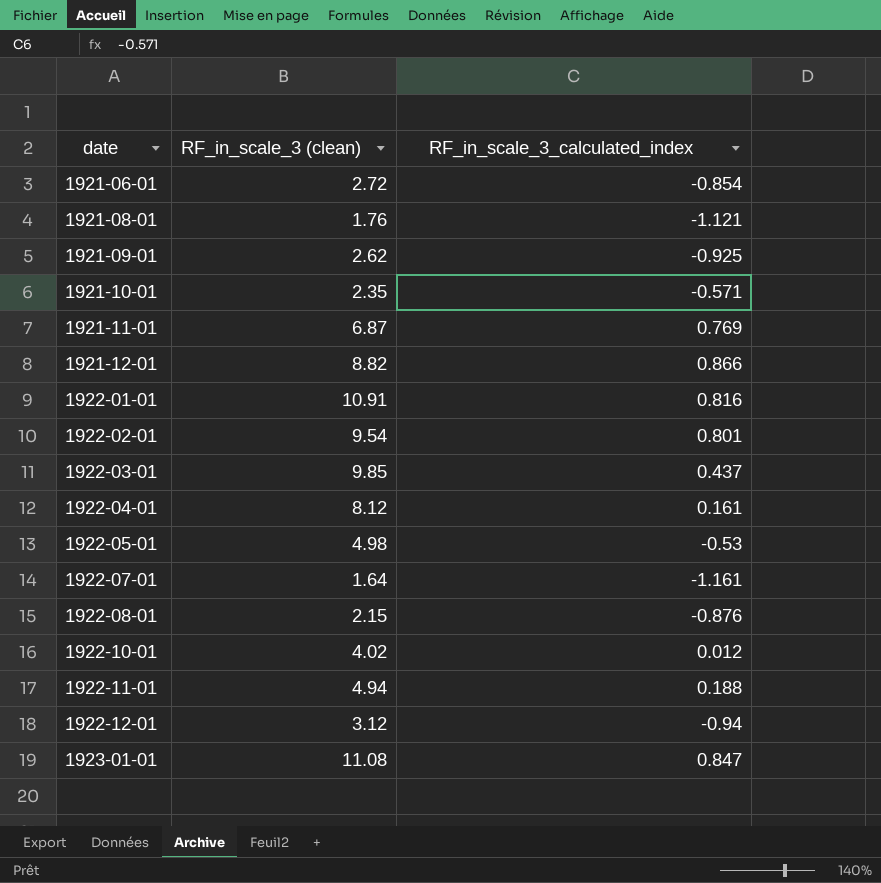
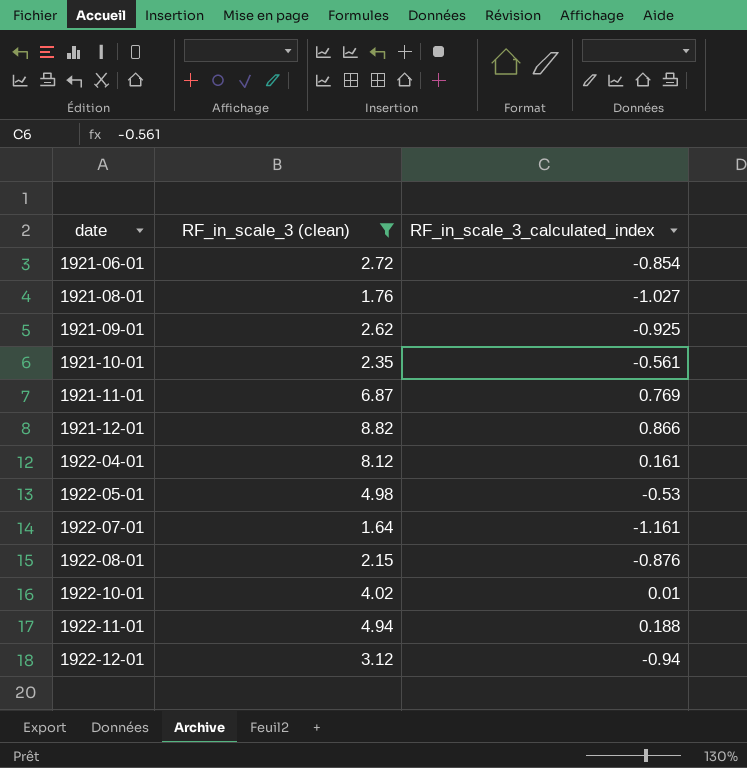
filter: none -> RF_in_scale_3 (clean) <= 8.82
1921-08-01 | RF_in_scale_3_calculated_index: -1.121 -> -1.027
1921-10-01 | RF_in_scale_3_calculated_index: -0.571 -> -0.561
1922-10-01 | RF_in_scale_3_calculated_index: 0.012 -> 0.01

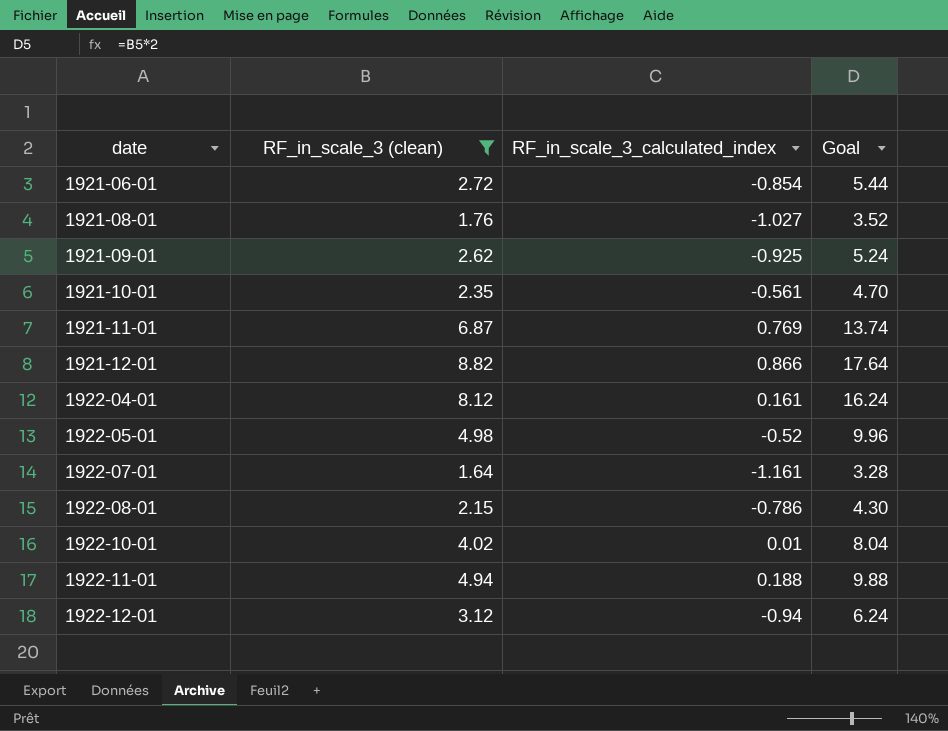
column Goal | formula: none -> [RF_in_scale_3 (clean)] * 2
1922-05-01 | RF_in_scale_3_calculated_index: -0.53 -> -0.52
1922-08-01 | RF_in_scale_3_calculated_index: -0.876 -> -0.786

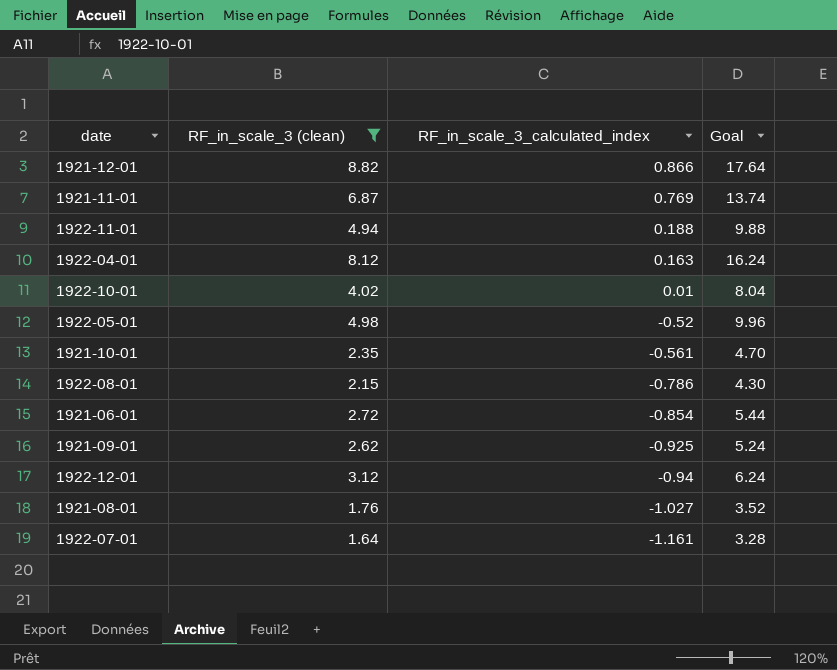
row order: date ascending -> RF_in_scale_3_calculated_index descending
1922-04-01 | RF_in_scale_3_calculated_index: 0.161 -> 0.163

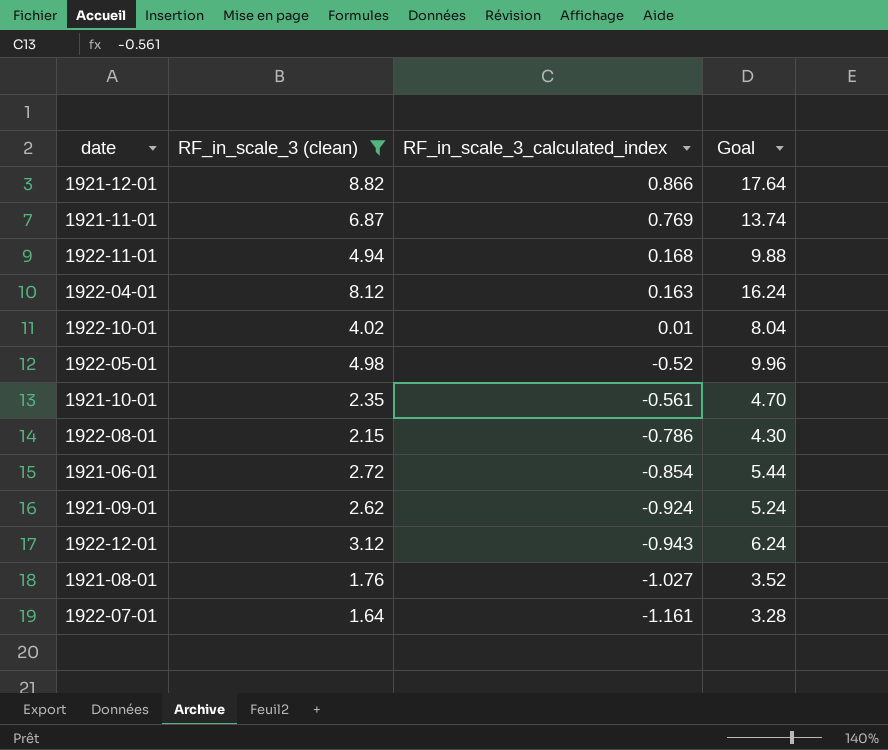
1922-11-01 | RF_in_scale_3_calculated_index: 0.188 -> 0.168
1921-09-01 | RF_in_scale_3_calculated_index: -0.925 -> -0.924
1922-12-01 | RF_in_scale_3_calculated_index: -0.94 -> -0.943

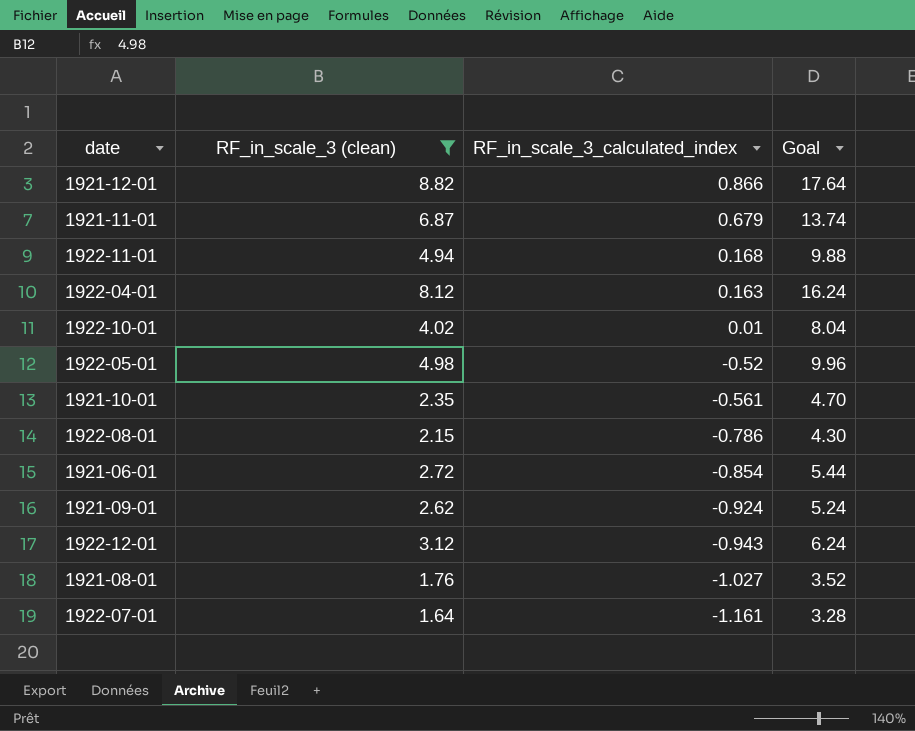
1921-11-01 | RF_in_scale_3_calculated_index: 0.769 -> 0.679

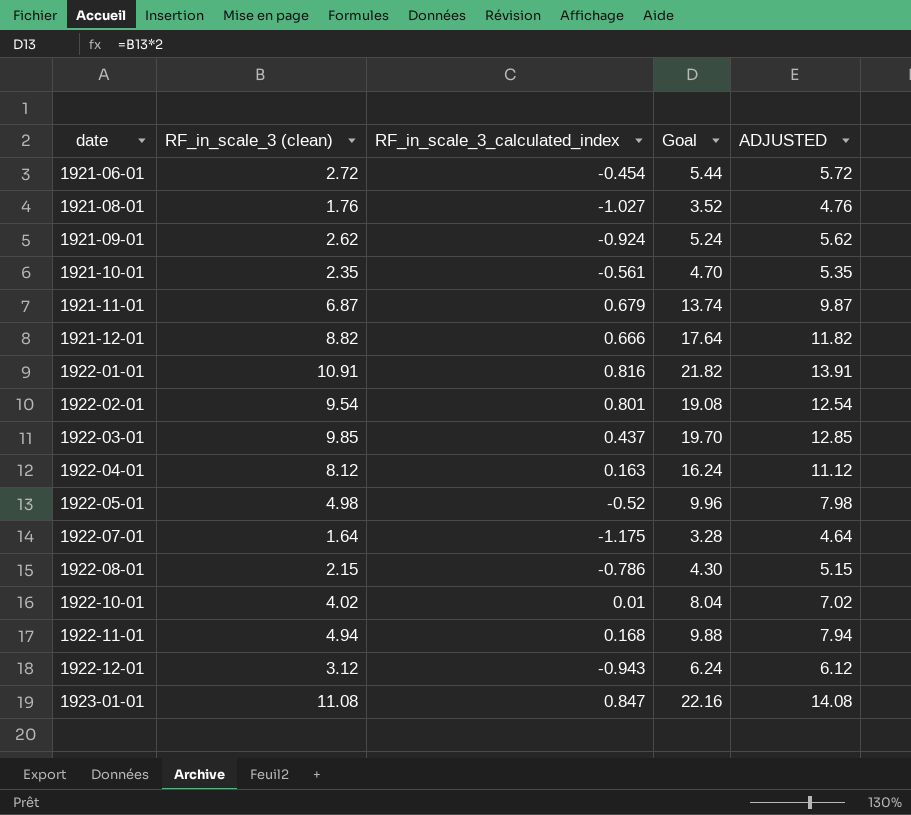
filter: RF_in_scale_3 (clean) <= 8.82 -> none
row order: RF_in_scale_3_calculated_index descending -> date ascending
column ADJUSTED | formula: none -> [RF_in_scale_3 (clean)] + 3
1921-06-01 | RF_in_scale_3_calculated_index: -0.854 -> -0.454
1921-12-01 | RF_in_scale_3_calculated_index: 0.866 -> 0.666
1922-07-01 | RF_in_scale_3_calculated_index: -1.161 -> -1.175

